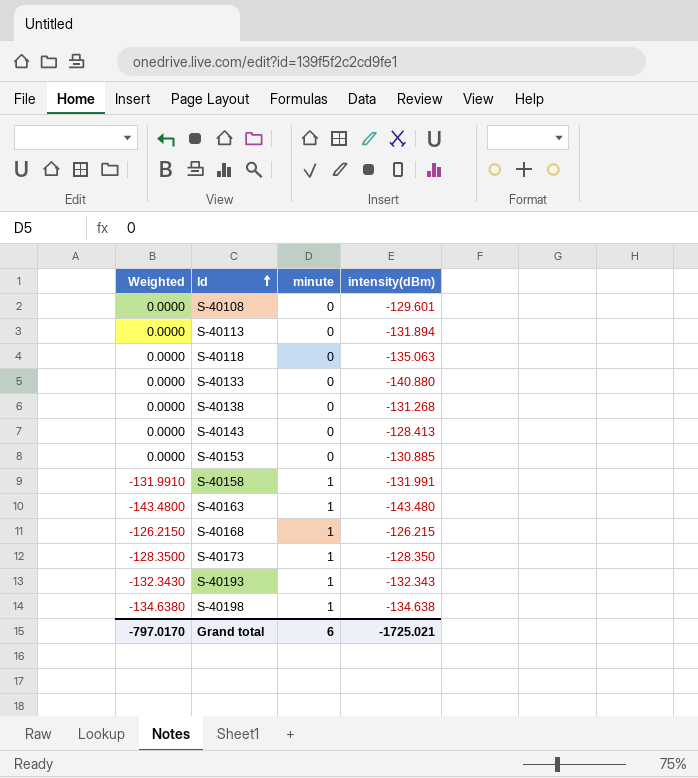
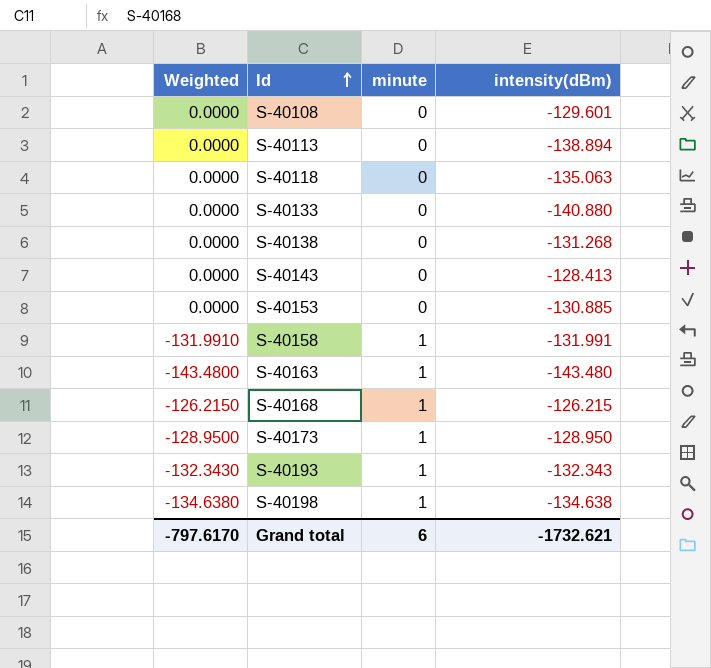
S-40113 | intensity(dBm): -131.894 -> -138.894
S-40173 | Weighted: -128.3500 -> -128.9500
S-40173 | intensity(dBm): -128.350 -> -128.950
Grand total | Weighted: -797.0170 -> -797.6170
Grand total | intensity(dBm): -1725.021 -> -1732.621

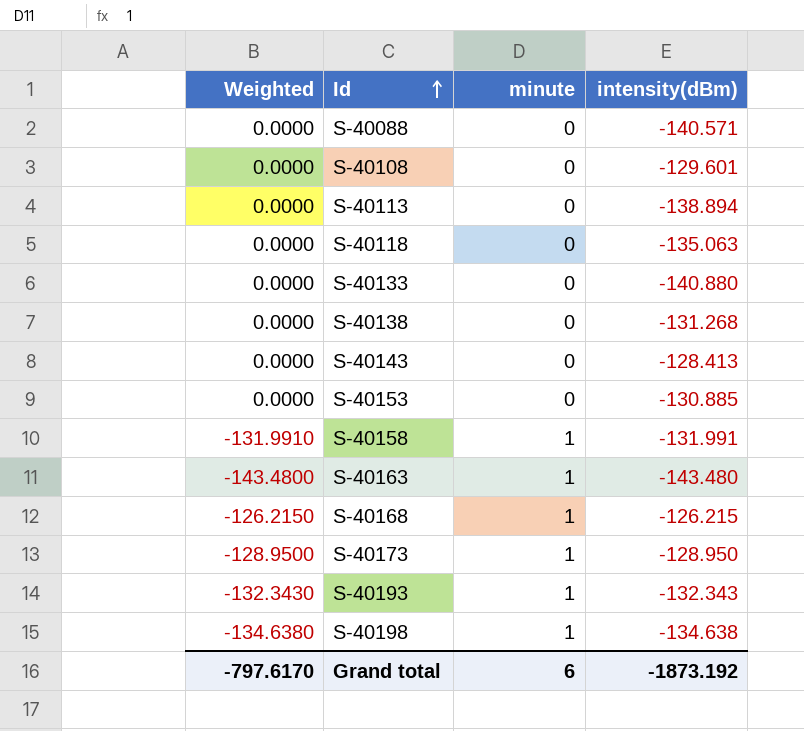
row S-40088: none -> 0.0000 | 0 | -140.571
Grand total | intensity(dBm): -1732.621 -> -1873.192

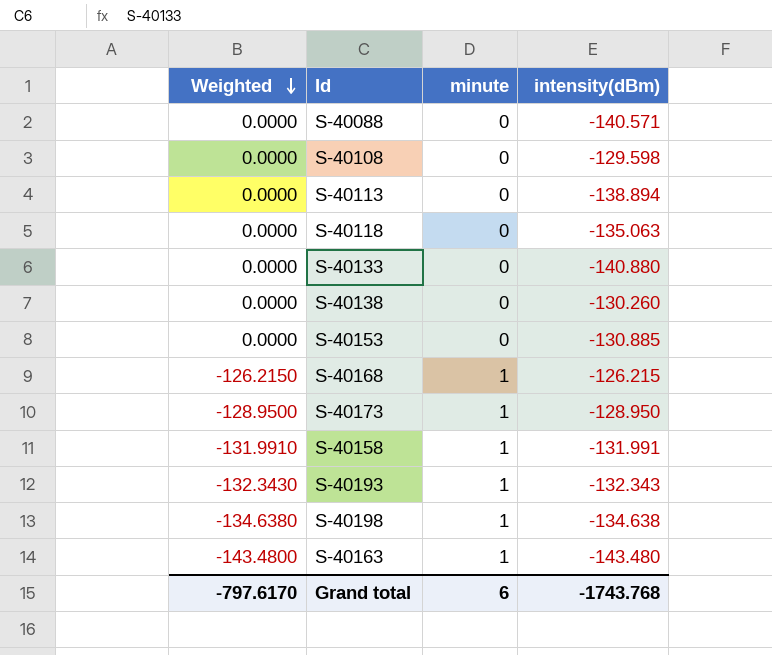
row order: Id ascending -> Weighted descending
row S-40143: 0.0000 | 0 | -128.413 -> none
S-40108 | intensity(dBm): -129.601 -> -129.598
S-40138 | intensity(dBm): -131.268 -> -130.260
Grand total | intensity(dBm): -1873.192 -> -1743.768

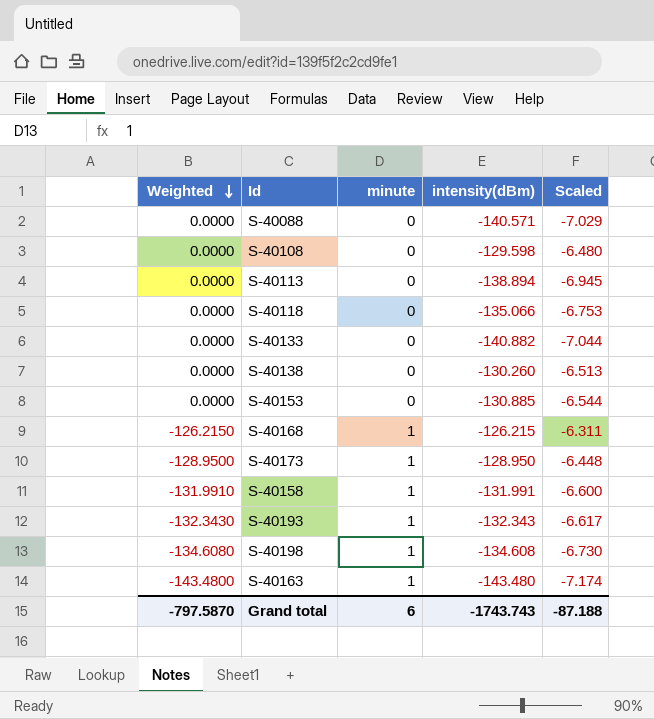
column Scaled | formula: none -> [intensity(dBm)] * 0.05
S-40118 | intensity(dBm): -135.063 -> -135.066
S-40133 | intensity(dBm): -140.880 -> -140.882
S-40198 | Weighted: -134.6380 -> -134.6080
S-40198 | intensity(dBm): -134.638 -> -134.608
Grand total | Weighted: -797.6170 -> -797.5870
Grand total | intensity(dBm): -1743.768 -> -1743.743

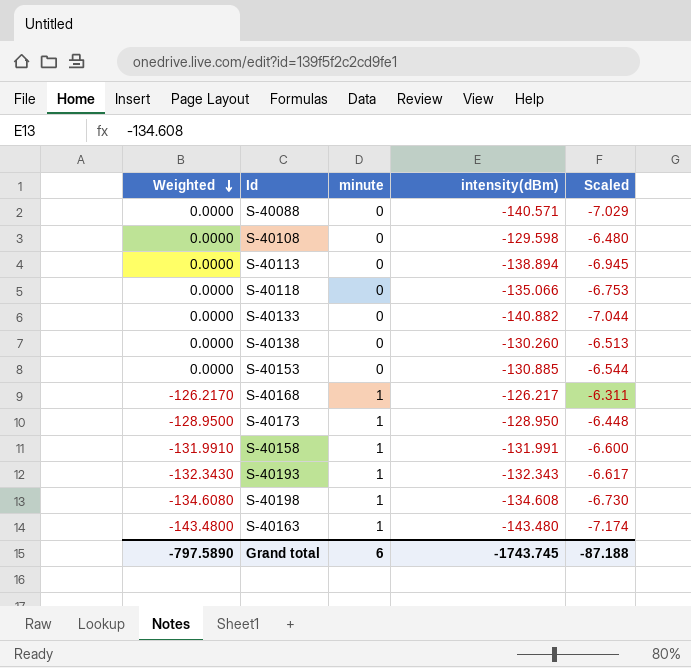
S-40168 | Weighted: -126.2150 -> -126.2170
S-40168 | intensity(dBm): -126.215 -> -126.217
Grand total | Weighted: -797.5870 -> -797.5890
Grand total | intensity(dBm): -1743.743 -> -1743.745

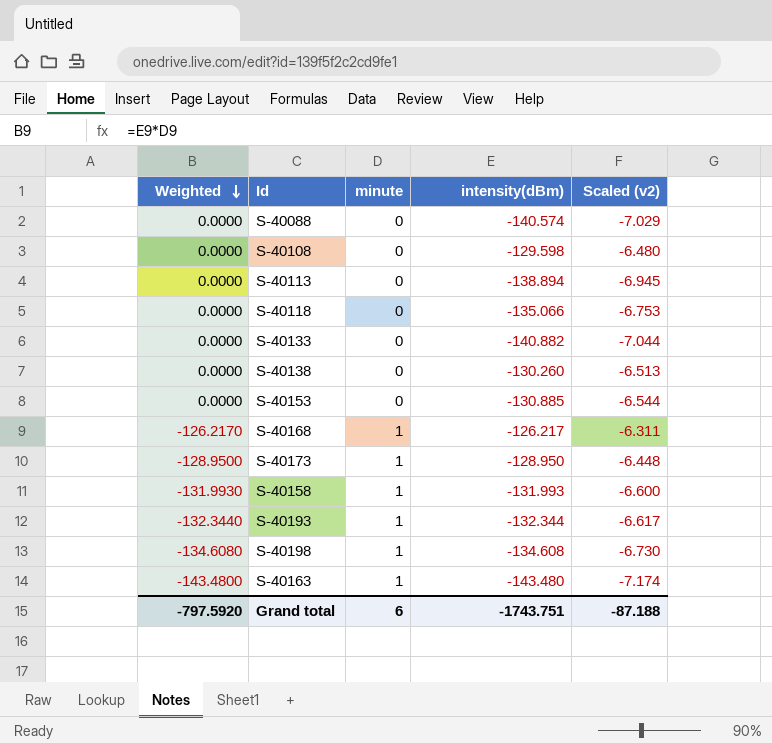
column name: Scaled -> Scaled (v2)
S-40088 | intensity(dBm): -140.571 -> -140.574
S-40158 | Weighted: -131.9910 -> -131.9930
S-40158 | intensity(dBm): -131.991 -> -131.993
S-40193 | Weighted: -132.3430 -> -132.3440
S-40193 | intensity(dBm): -132.343 -> -132.344
Grand total | Weighted: -797.5890 -> -797.5920
Grand total | intensity(dBm): -1743.745 -> -1743.751

